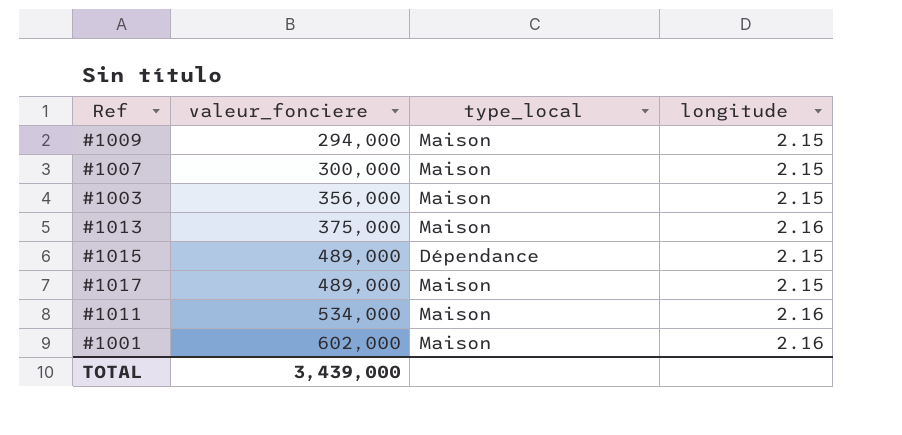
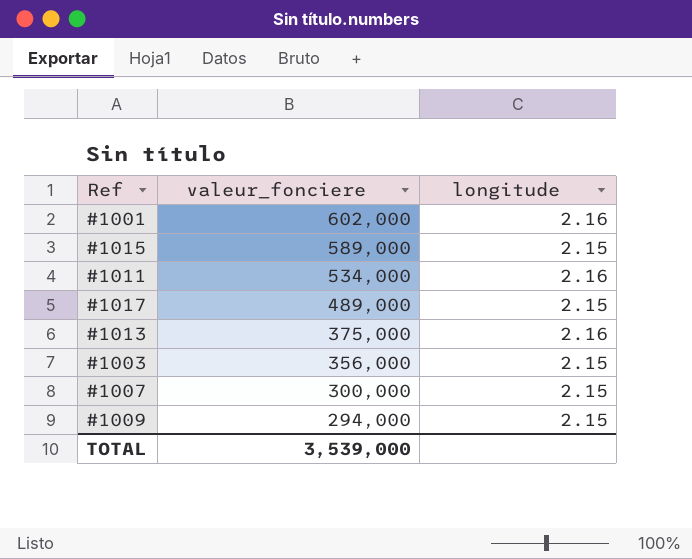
row order: valeur_fonciere ascending -> valeur_fonciere descending
column type_local | position: 3 -> none
#1015 | valeur_fonciere: 489,000 -> 589,000
TOTAL | valeur_fonciere: 3,439,000 -> 3,539,000

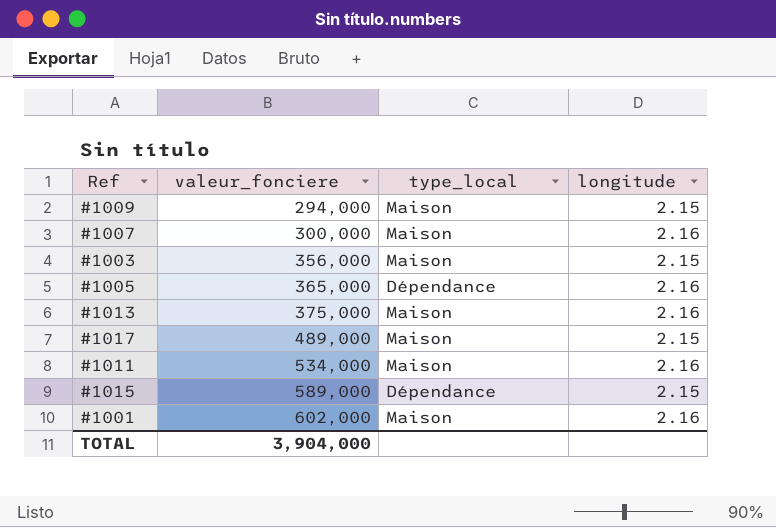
row order: valeur_fonciere descending -> valeur_fonciere ascending
column type_local | position: none -> 3
#1007 | longitude: 2.15 -> 2.16
row #1005: none -> 365,000 | Dépendance | 2.16
TOTAL | valeur_fonciere: 3,539,000 -> 3,904,000

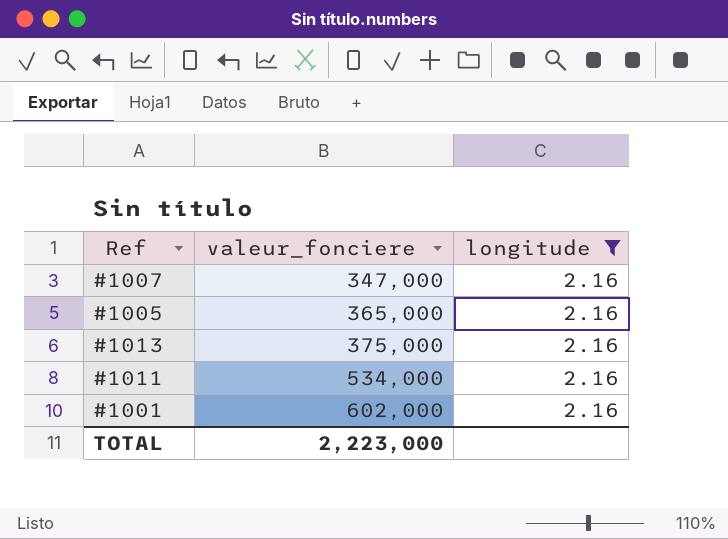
filter: none -> longitude = 2.16
column type_local | position: 3 -> none
#1007 | valeur_fonciere: 300,000 -> 347,000
TOTAL | valeur_fonciere: 3,904,000 -> 2,223,000

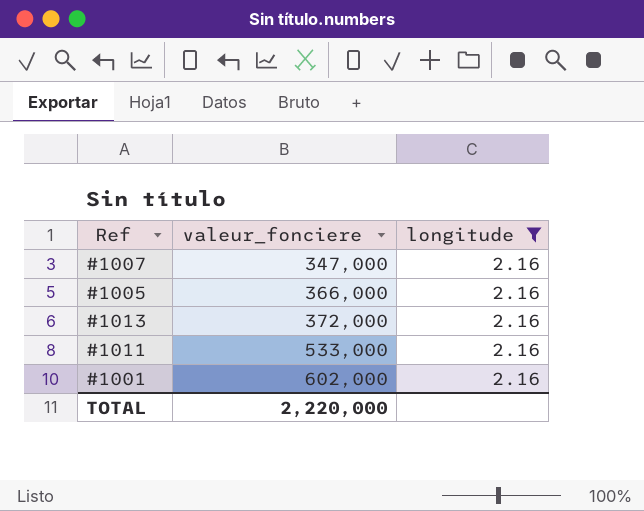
#1005 | valeur_fonciere: 365,000 -> 366,000
#1013 | valeur_fonciere: 375,000 -> 372,000
#1011 | valeur_fonciere: 534,000 -> 533,000
TOTAL | valeur_fonciere: 2,223,000 -> 2,220,000

